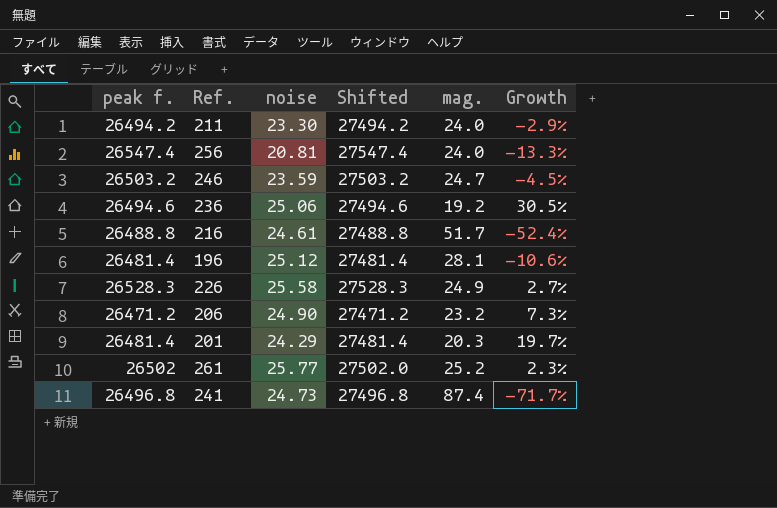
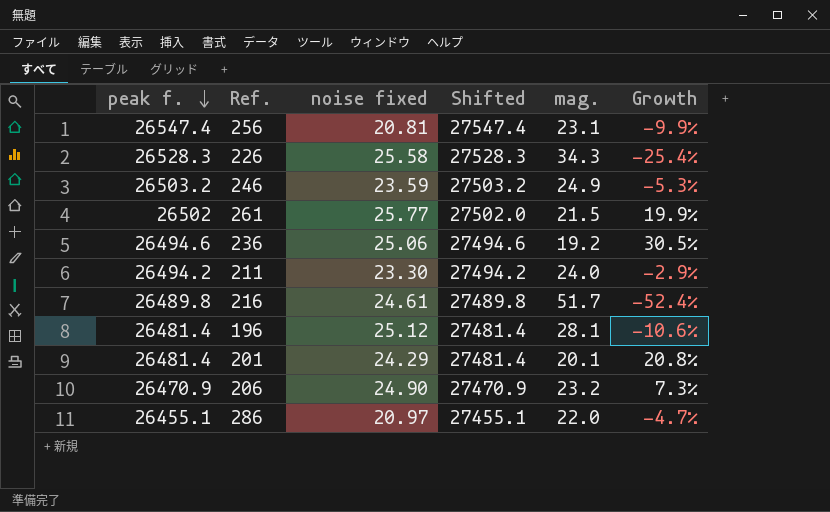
row order: none -> peak f. descending
column name: noise -> noise fixed
row 241: 26496.8 | 24.73 | 27496.8 | 87.4 | -71.7% -> none
256 | mag.: 24.0 -> 23.1
256 | Growth: -13.3% -> -9.9%
226 | mag.: 24.9 -> 34.3
226 | Growth: 2.7% -> -25.4%
246 | mag.: 24.7 -> 24.9
246 | Growth: -4.5% -> -5.3%
261 | mag.: 25.2 -> 21.5
261 | Growth: 2.3% -> 19.9%
216 | peak f.: 26488.8 -> 26489.8
216 | Shifted: 27488.8 -> 27489.8
201 | mag.: 20.3 -> 20.1
201 | Growth: 19.7% -> 20.8%
206 | peak f.: 26471.2 -> 26470.9
206 | Shifted: 27471.2 -> 27470.9
row 286: none -> 26455.1 | 20.97 | 27455.1 | 22.0 | -4.7%

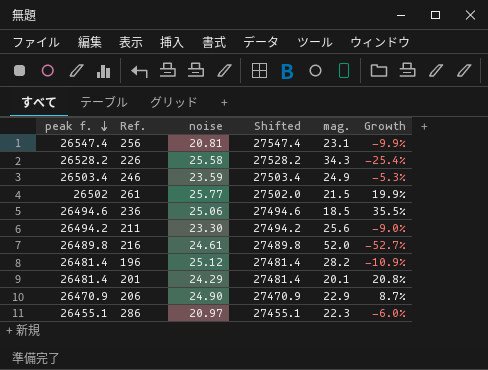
column name: noise fixed -> noise
226 | peak f.: 26528.3 -> 26528.2
226 | Shifted: 27528.3 -> 27528.2
246 | peak f.: 26503.2 -> 26503.4
246 | Shifted: 27503.2 -> 27503.4
236 | mag.: 19.2 -> 18.5
236 | Growth: 30.5% -> 35.5%
211 | mag.: 24.0 -> 25.6
211 | Growth: -2.9% -> -9.0%
216 | mag.: 51.7 -> 52.0
216 | Growth: -52.4% -> -52.7%
196 | mag.: 28.1 -> 28.2
196 | Growth: -10.6% -> -10.9%
206 | mag.: 23.2 -> 22.9
206 | Growth: 7.3% -> 8.7%
286 | mag.: 22.0 -> 22.3
286 | Growth: -4.7% -> -6.0%

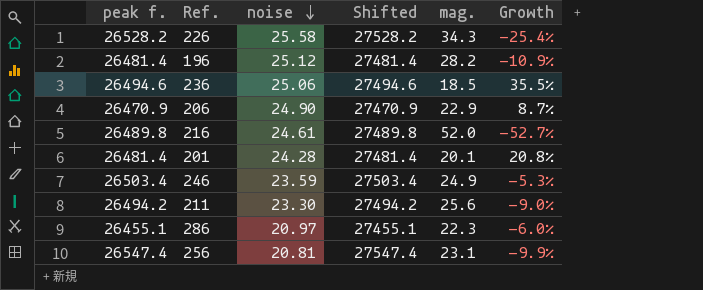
row order: peak f. descending -> noise descending
row 261: 26502 | 25.77 | 27502.0 | 21.5 | 19.9% -> none
201 | noise: 24.29 -> 24.28

